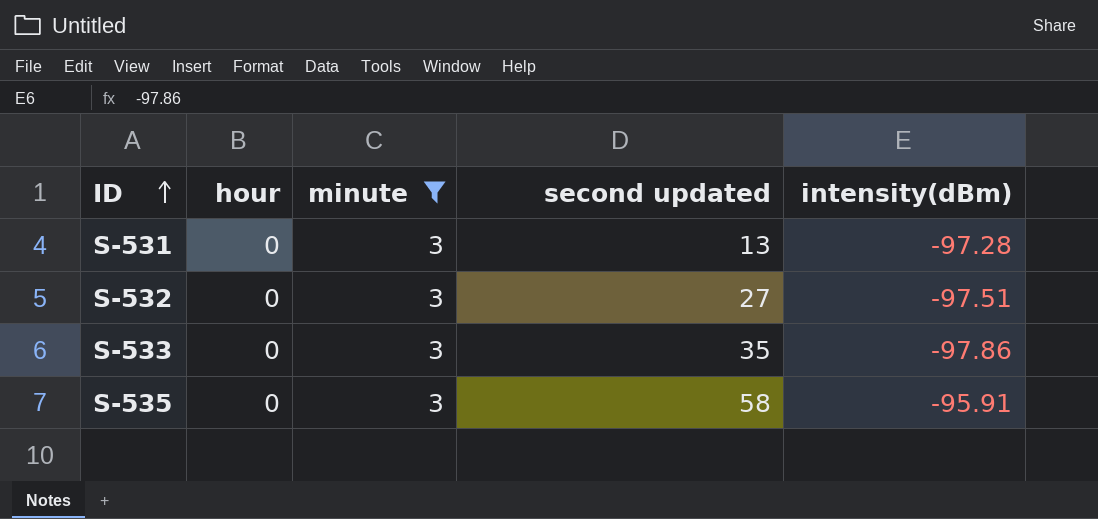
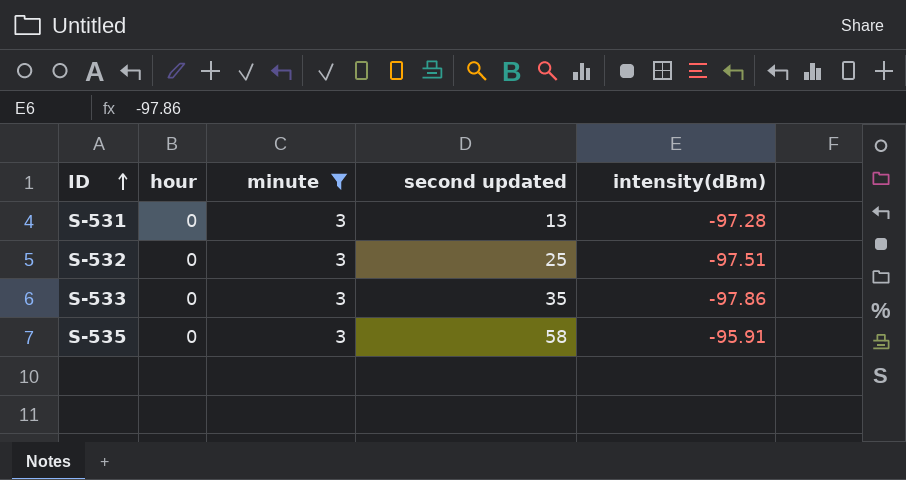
S-532 | second updated: 27 -> 25

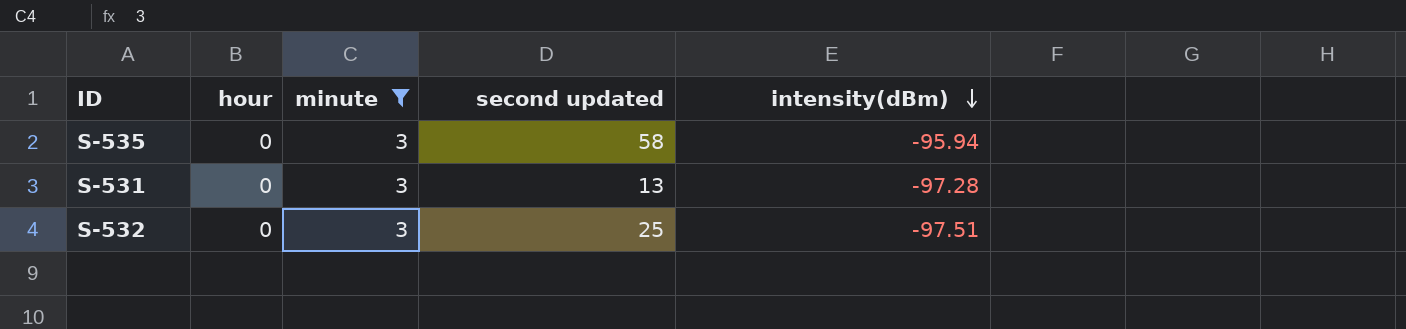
row order: ID ascending -> intensity(dBm) descending
row S-533: 0 | 3 | 35 | -97.86 -> none
S-535 | intensity(dBm): -95.91 -> -95.94

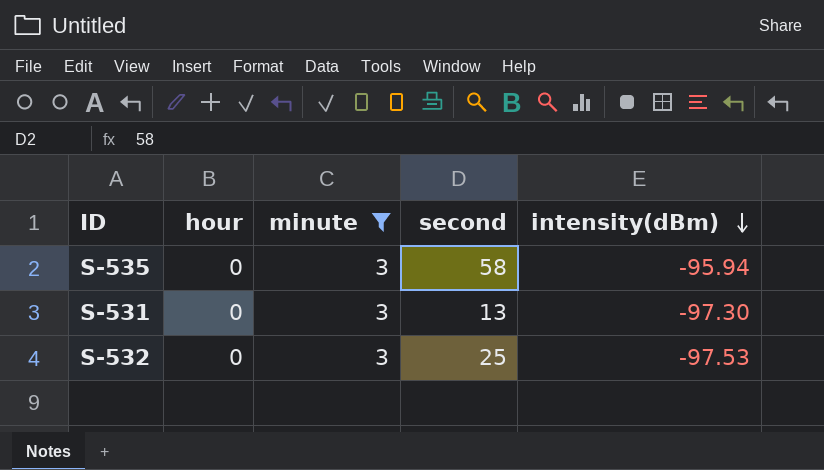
column name: second updated -> second
S-531 | intensity(dBm): -97.28 -> -97.30
S-532 | intensity(dBm): -97.51 -> -97.53

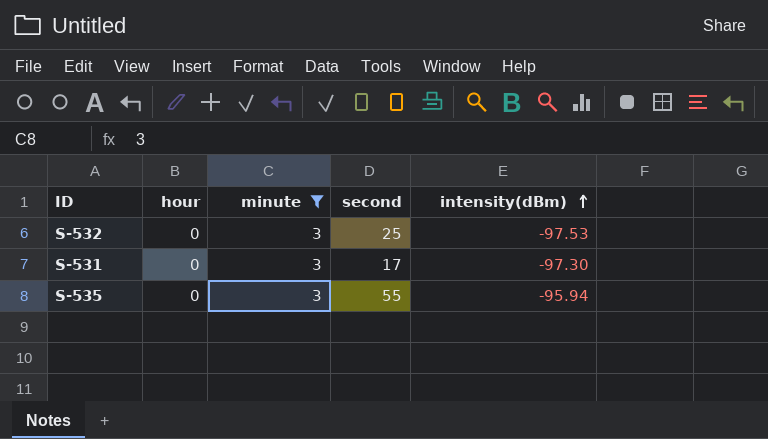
row order: intensity(dBm) descending -> intensity(dBm) ascending
S-531 | second: 13 -> 17
S-535 | second: 58 -> 55

